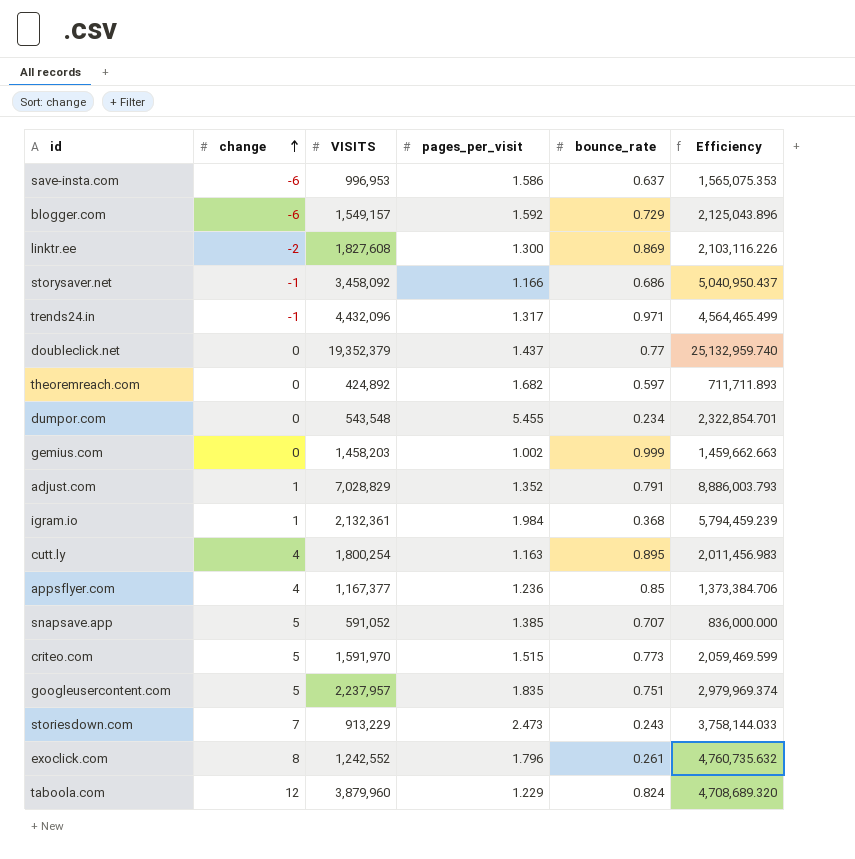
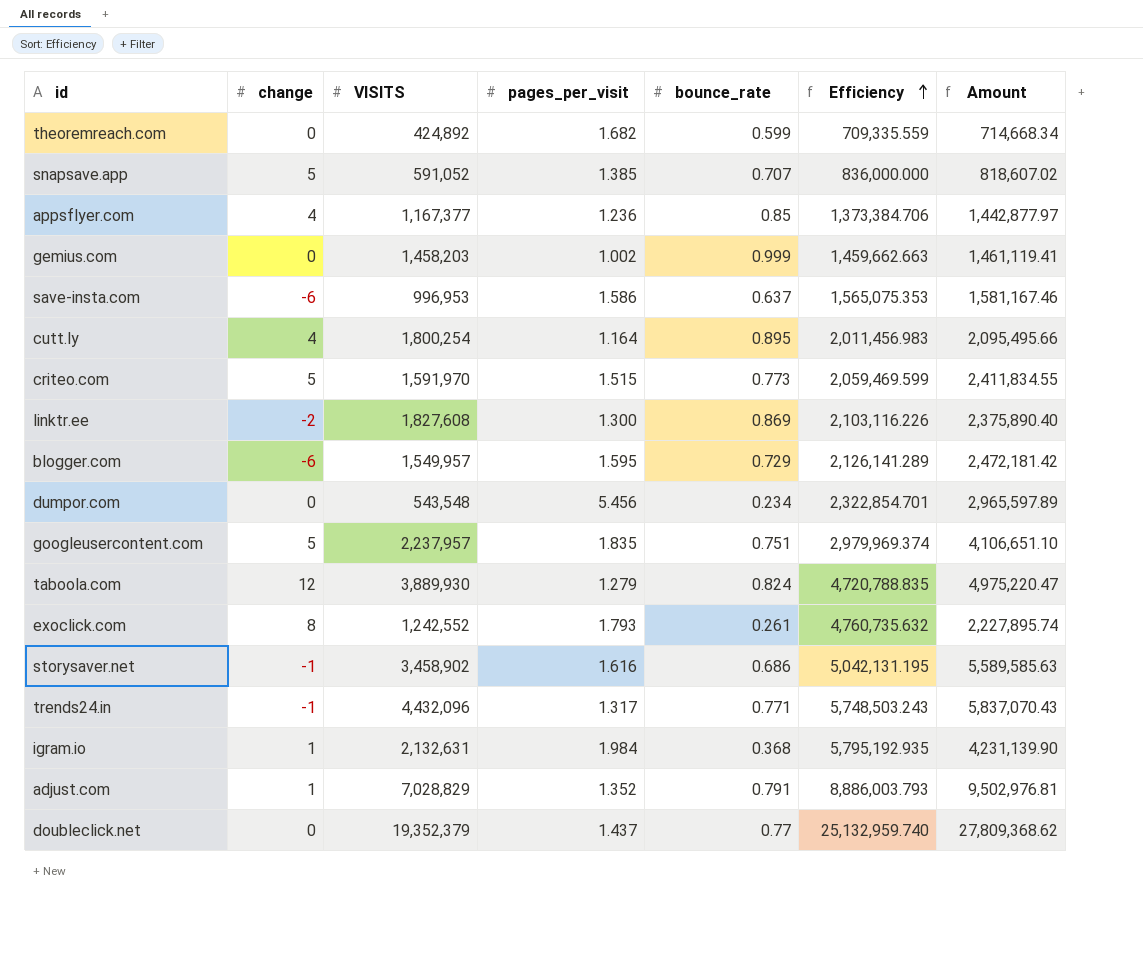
row order: change ascending -> Efficiency ascending
column Amount | formula: none -> [VISITS] * [pages_per_visit]
row storiesdown.com: 7 | 913,229 | 2.473 | 0.243 | 3,758,144.033 -> none
theoremreach.com | bounce_rate: 0.597 -> 0.599
theoremreach.com | Efficiency: 711,711.893 -> 709,335.559
cutt.ly | pages_per_visit: 1.163 -> 1.164
blogger.com | VISITS: 1,549,157 -> 1,549,957
blogger.com | pages_per_visit: 1.592 -> 1.595
blogger.com | Efficiency: 2,125,043.896 -> 2,126,141.289
dumpor.com | pages_per_visit: 5.455 -> 5.456
taboola.com | VISITS: 3,879,960 -> 3,889,930
taboola.com | pages_per_visit: 1.229 -> 1.279
taboola.com | Efficiency: 4,708,689.320 -> 4,720,788.835
exoclick.com | pages_per_visit: 1.796 -> 1.793
storysaver.net | VISITS: 3,458,092 -> 3,458,902
storysaver.net | pages_per_visit: 1.166 -> 1.616
storysaver.net | Efficiency: 5,040,950.437 -> 5,042,131.195
trends24.in | bounce_rate: 0.971 -> 0.771
trends24.in | Efficiency: 4,564,465.499 -> 5,748,503.243
igram.io | VISITS: 2,132,361 -> 2,132,631
igram.io | Efficiency: 5,794,459.239 -> 5,795,192.935

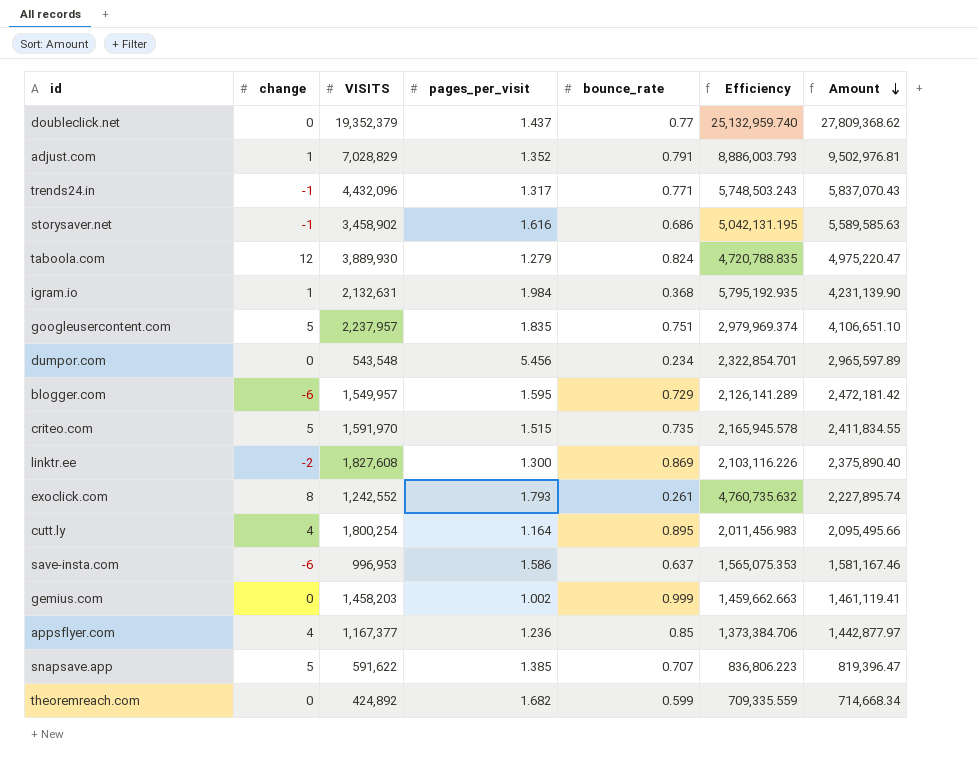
row order: Efficiency ascending -> Amount descending
criteo.com | bounce_rate: 0.773 -> 0.735
criteo.com | Efficiency: 2,059,469.599 -> 2,165,945.578
snapsave.app | VISITS: 591,052 -> 591,622
snapsave.app | Efficiency: 836,000.000 -> 836,806.223
snapsave.app | Amount: 818,607.02 -> 819,396.47

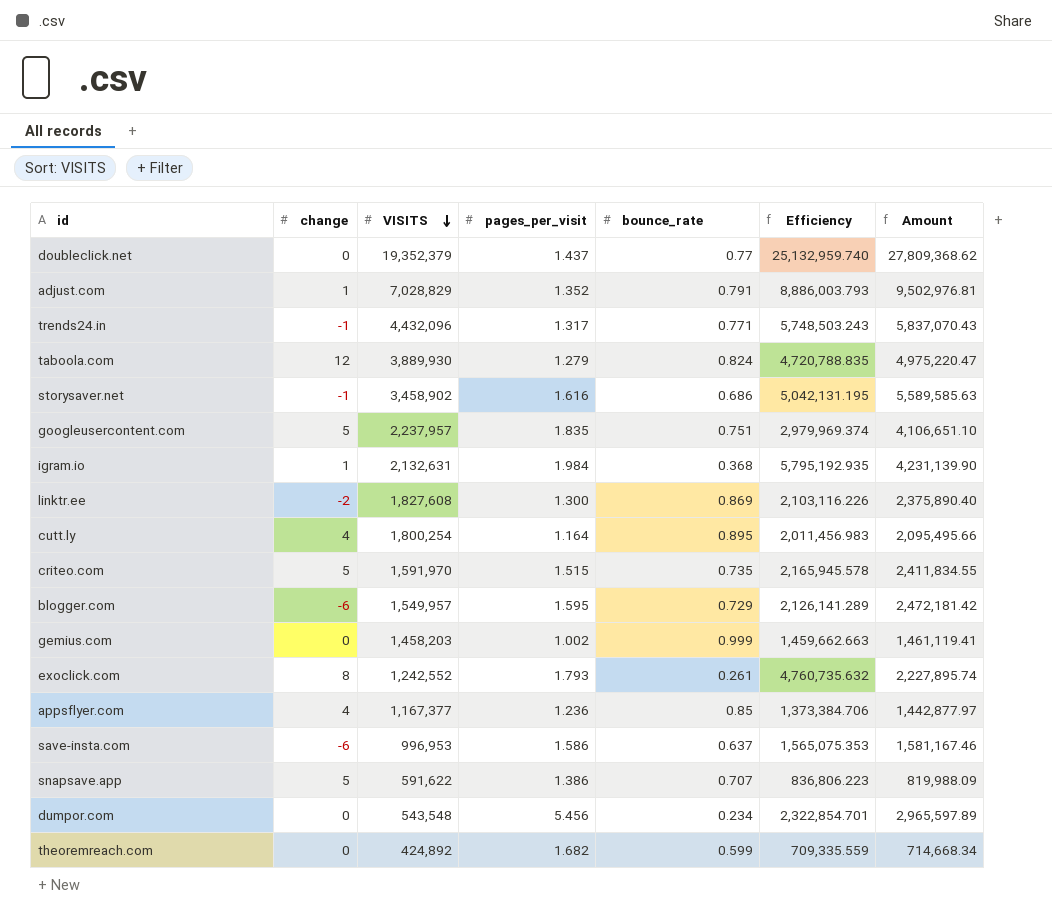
row order: Amount descending -> VISITS descending
snapsave.app | pages_per_visit: 1.385 -> 1.386
snapsave.app | Amount: 819,396.47 -> 819,988.09

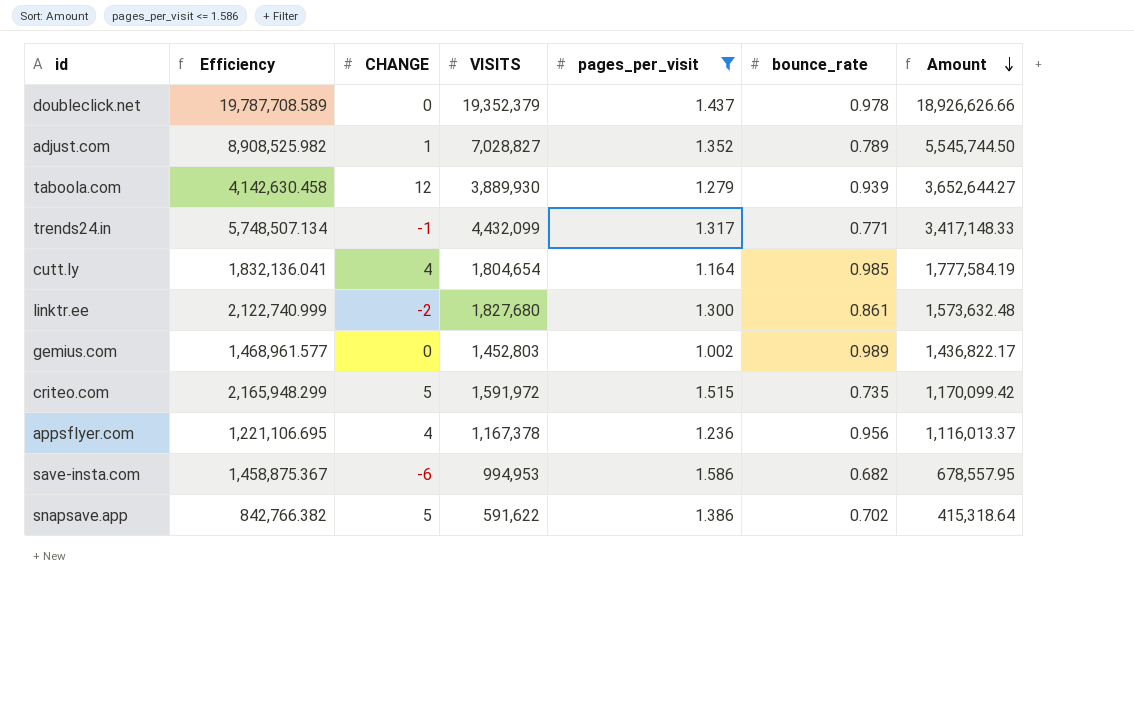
filter: none -> pages_per_visit <= 1.586
row order: VISITS descending -> Amount descending
column Efficiency | position: 6 -> 2
column name: change -> CHANGE
column Amount | formula: [VISITS] * [pages_per_visit] -> [VISITS] * [bounce_rate]
doubleclick.net | Efficiency: 25,132,959.740 -> 19,787,708.589
doubleclick.net | bounce_rate: 0.77 -> 0.978
adjust.com | Efficiency: 8,886,003.793 -> 8,908,525.982
adjust.com | VISITS: 7,028,829 -> 7,028,827
adjust.com | bounce_rate: 0.791 -> 0.789
taboola.com | Efficiency: 4,720,788.835 -> 4,142,630.458
taboola.com | bounce_rate: 0.824 -> 0.939
trends24.in | Efficiency: 5,748,503.243 -> 5,748,507.134
trends24.in | VISITS: 4,432,096 -> 4,432,099
cutt.ly | Efficiency: 2,011,456.983 -> 1,832,136.041
cutt.ly | VISITS: 1,800,254 -> 1,804,654
cutt.ly | bounce_rate: 0.895 -> 0.985
linktr.ee | Efficiency: 2,103,116.226 -> 2,122,740.999
linktr.ee | VISITS: 1,827,608 -> 1,827,680
linktr.ee | bounce_rate: 0.869 -> 0.861
gemius.com | Efficiency: 1,459,662.663 -> 1,468,961.577
gemius.com | VISITS: 1,458,203 -> 1,452,803
gemius.com | bounce_rate: 0.999 -> 0.989
criteo.com | Efficiency: 2,165,945.578 -> 2,165,948.299
criteo.com | VISITS: 1,591,970 -> 1,591,972
appsflyer.com | Efficiency: 1,373,384.706 -> 1,221,106.695
appsflyer.com | VISITS: 1,167,377 -> 1,167,378
appsflyer.com | bounce_rate: 0.85 -> 0.956
save-insta.com | Efficiency: 1,565,075.353 -> 1,458,875.367
save-insta.com | VISITS: 996,953 -> 994,953
save-insta.com | bounce_rate: 0.637 -> 0.682
snapsave.app | Efficiency: 836,806.223 -> 842,766.382
snapsave.app | bounce_rate: 0.707 -> 0.702

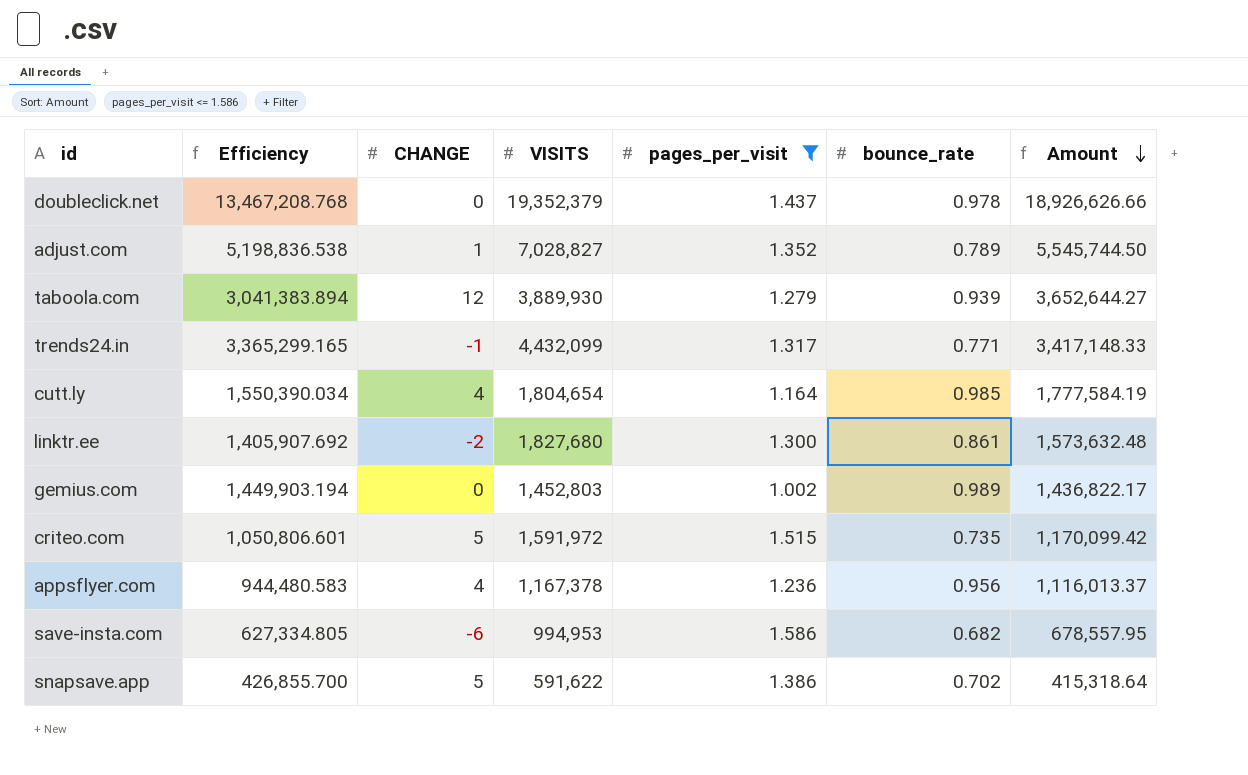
column Efficiency | formula: [VISITS] / [bounce_rate] -> [VISITS] / [pages_per_visit]

